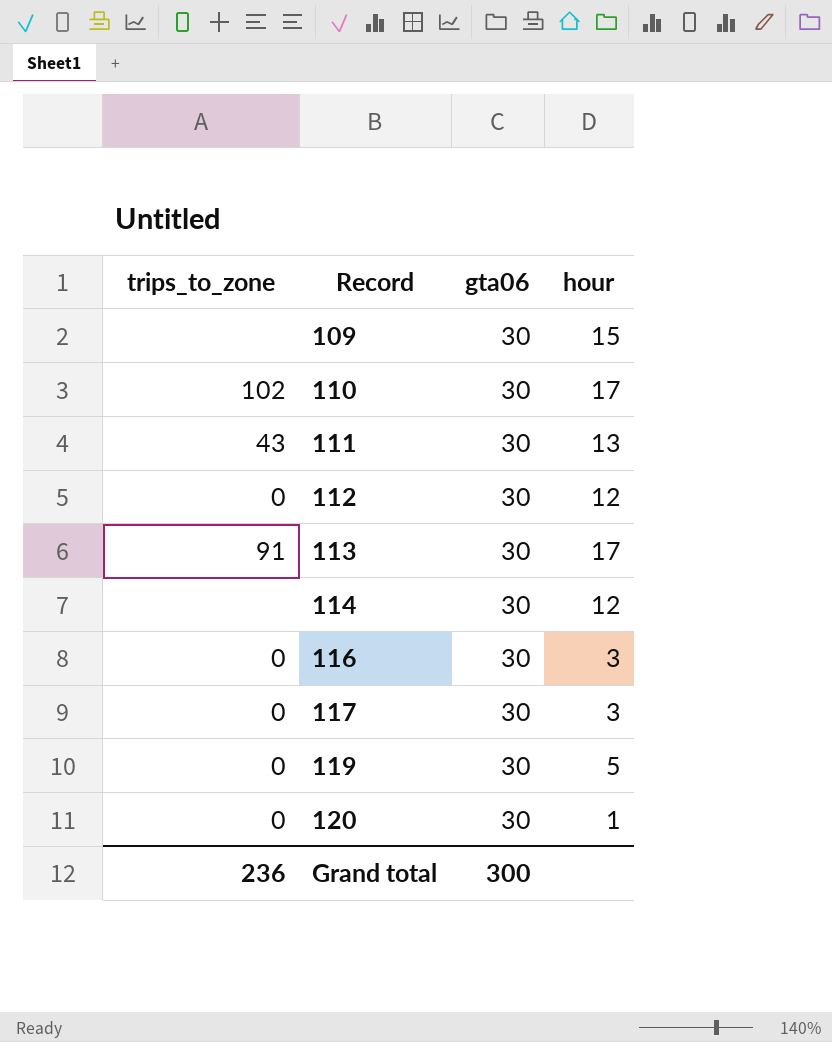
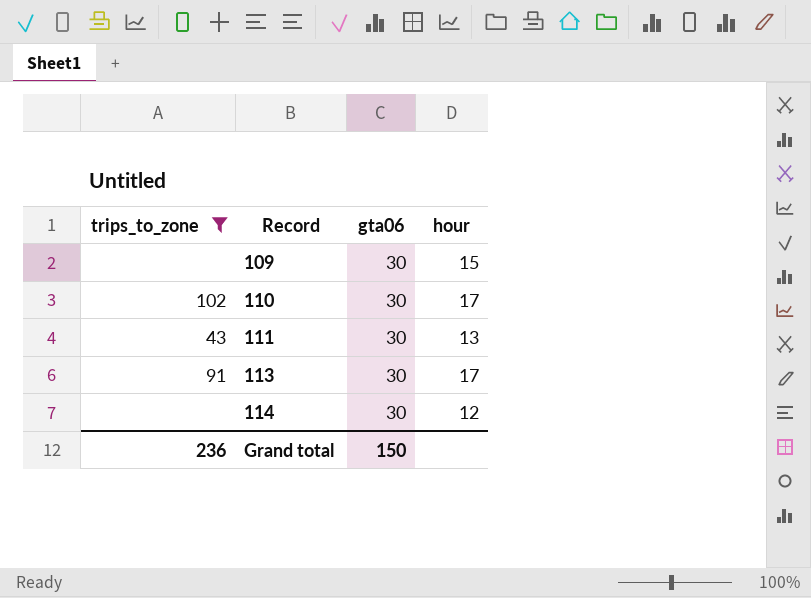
filter: none -> trips_to_zone != 0
Grand total | gta06: 300 -> 150

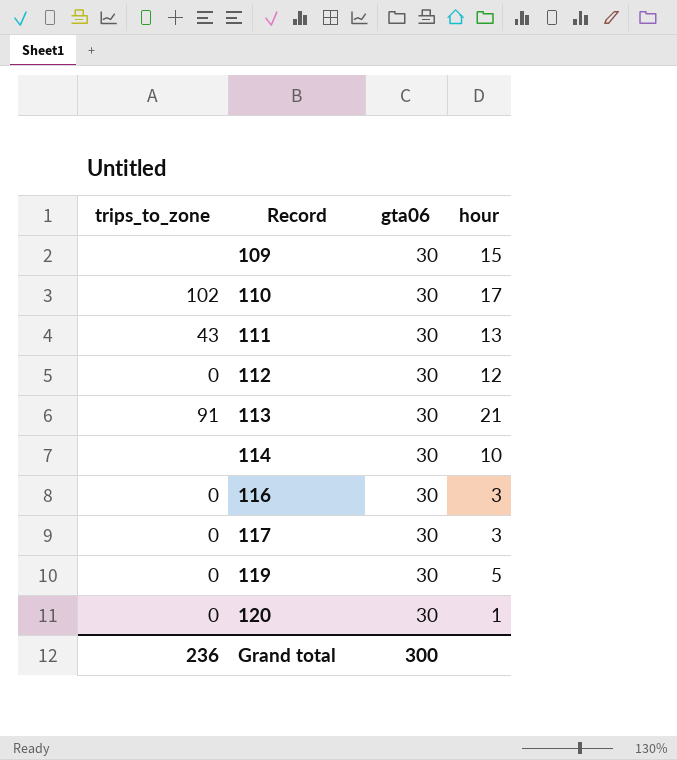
filter: trips_to_zone != 0 -> none
113 | hour: 17 -> 21
114 | hour: 12 -> 10
Grand total | gta06: 150 -> 300

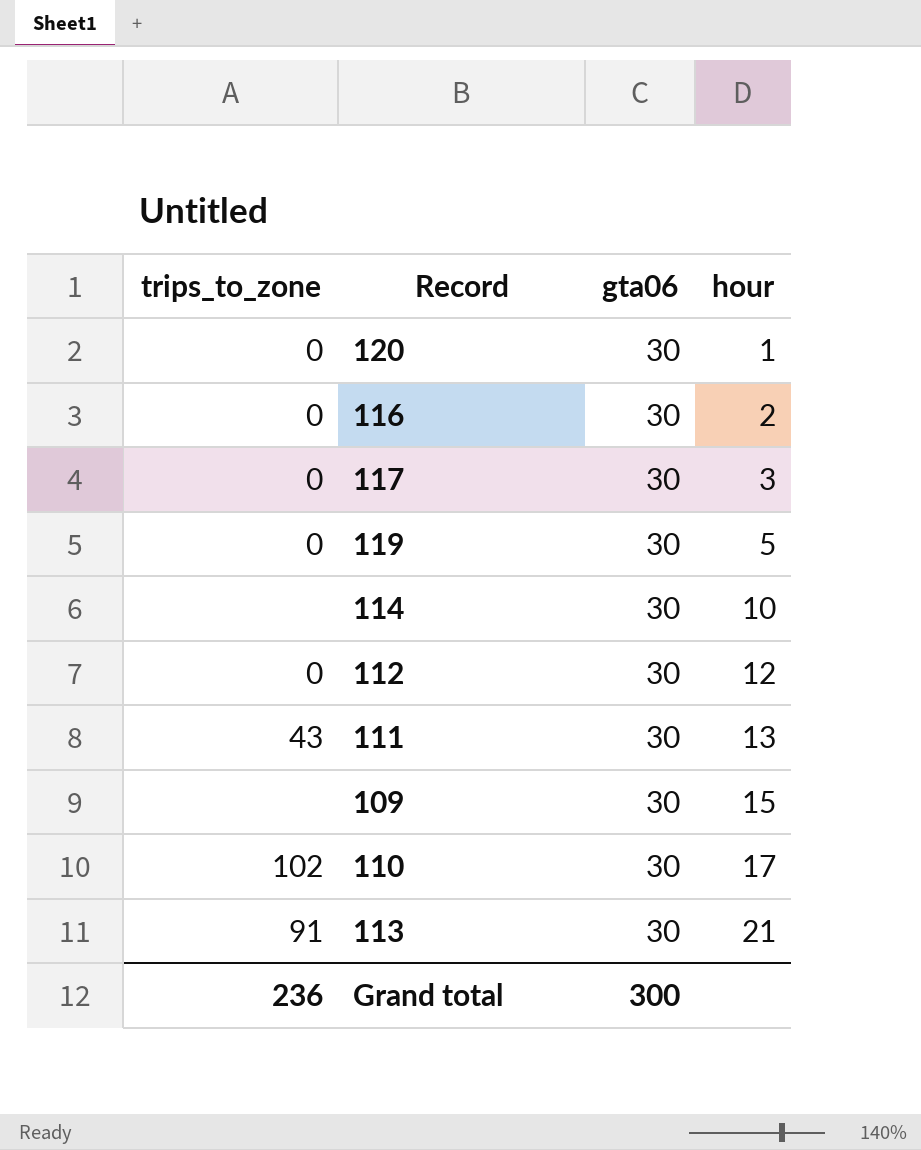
row order: Record ascending -> hour ascending
116 | hour: 3 -> 2

